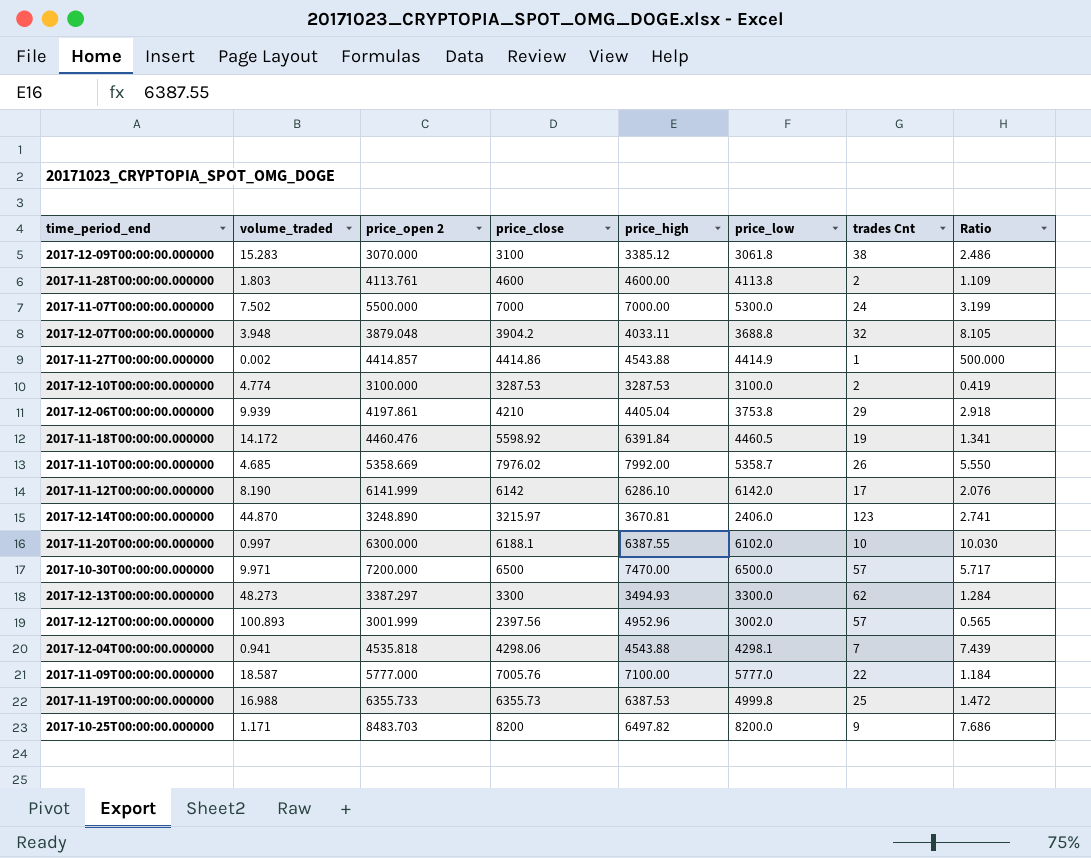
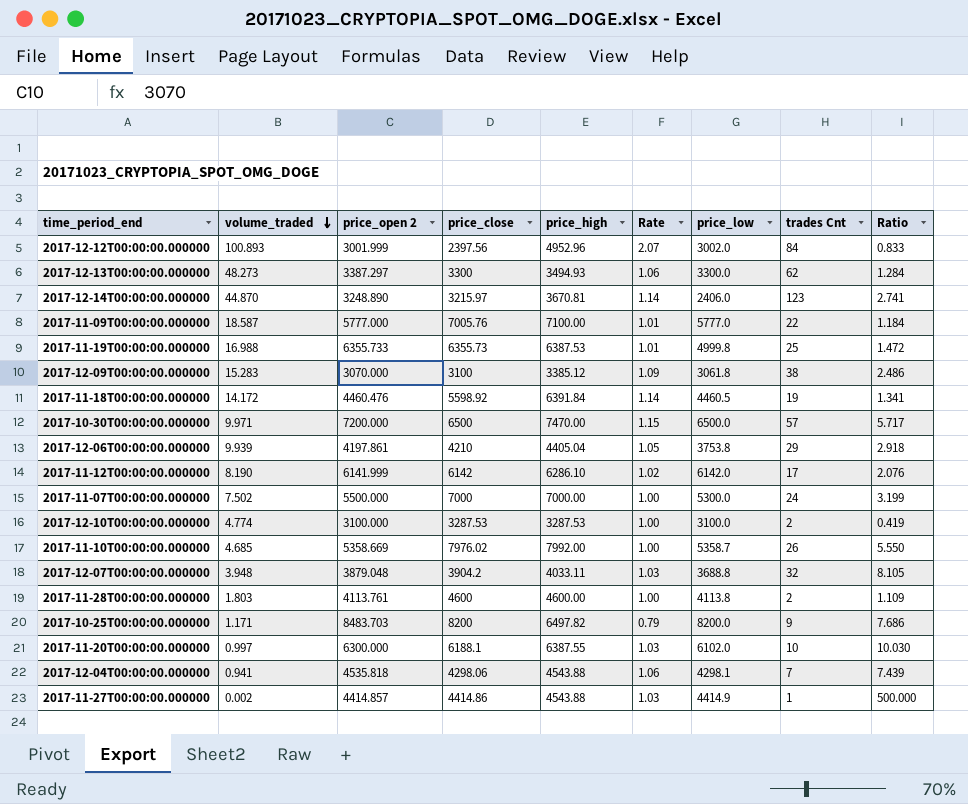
row order: none -> volume_traded descending
column Rate | formula: none -> [price_high] / [price_close]
2017-12-12T00:00:00.000000 | trades Cnt: 57 -> 84
2017-12-12T00:00:00.000000 | Ratio: 0.565 -> 0.833

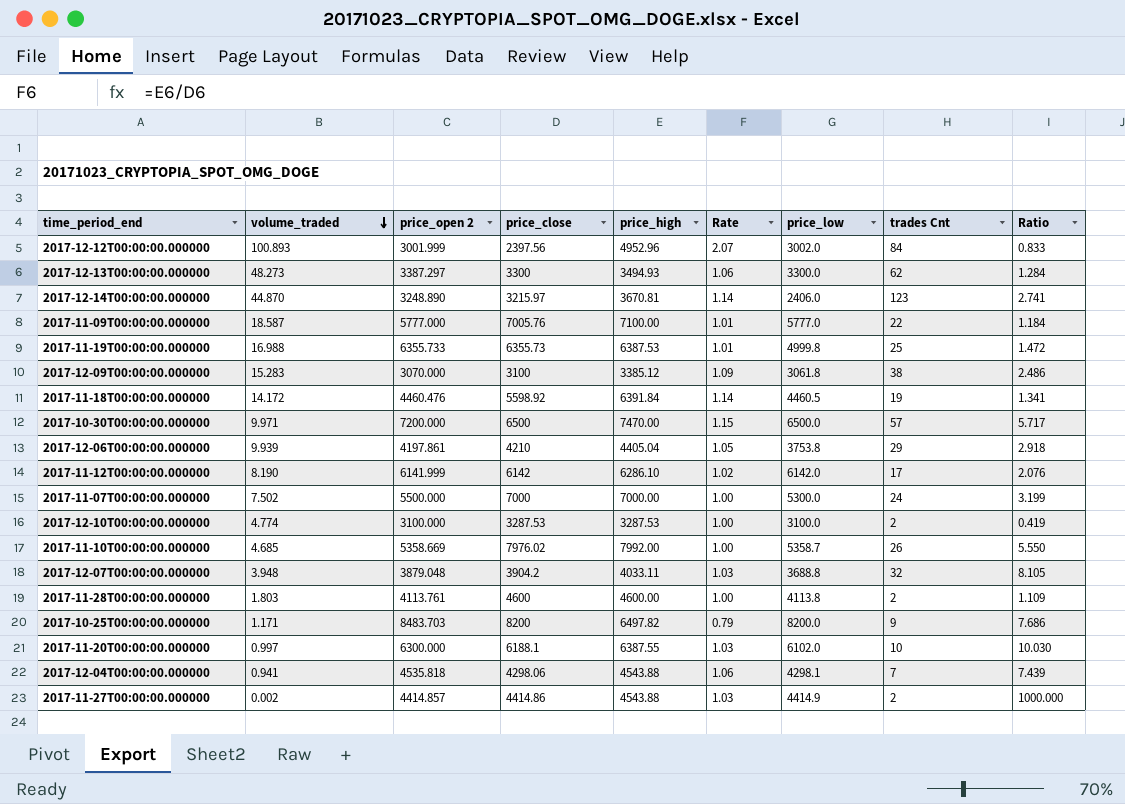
2017-11-27T00:00:00.000000 | trades Cnt: 1 -> 2
2017-11-27T00:00:00.000000 | Ratio: 500.000 -> 1000.000

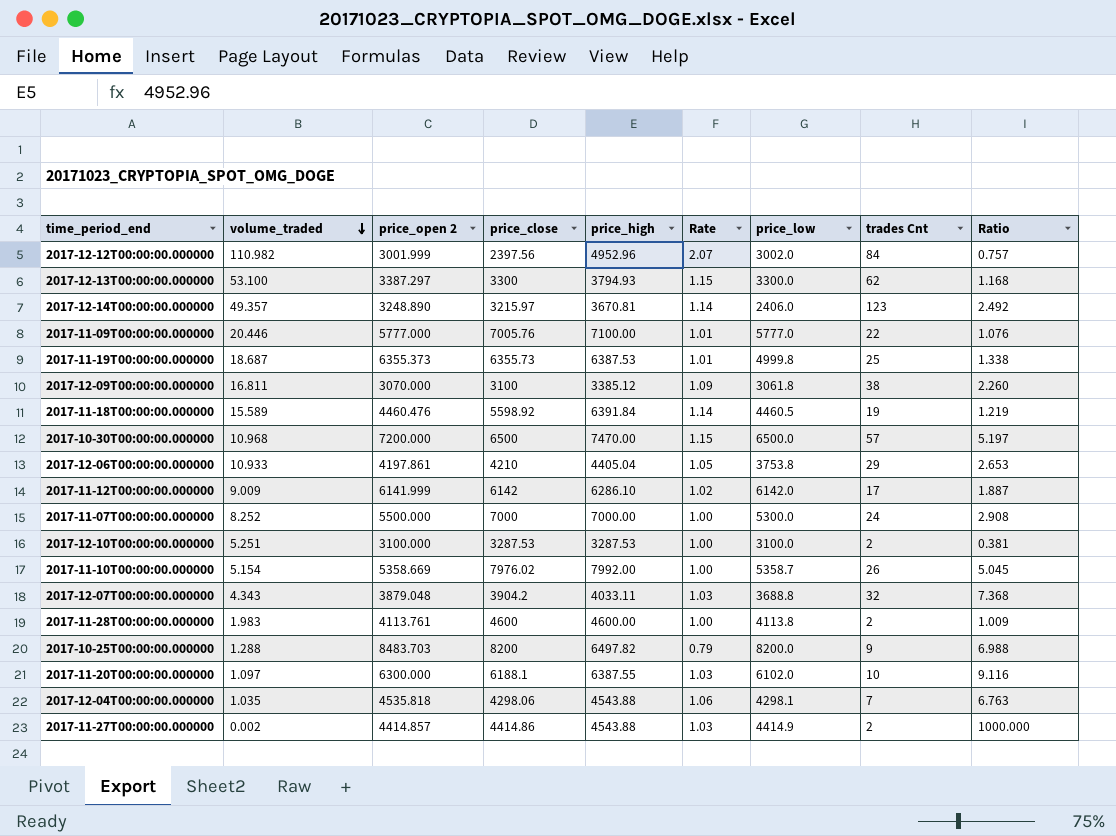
2017-12-12T00:00:00.000000 | volume_traded: 100.893 -> 110.982
2017-12-12T00:00:00.000000 | Ratio: 0.833 -> 0.757
2017-12-13T00:00:00.000000 | volume_traded: 48.273 -> 53.100
2017-12-13T00:00:00.000000 | price_high: 3494.93 -> 3794.93
2017-12-13T00:00:00.000000 | Rate: 1.06 -> 1.15
2017-12-13T00:00:00.000000 | Ratio: 1.284 -> 1.168
2017-12-14T00:00:00.000000 | volume_traded: 44.870 -> 49.357
2017-12-14T00:00:00.000000 | Ratio: 2.741 -> 2.492
2017-11-09T00:00:00.000000 | volume_traded: 18.587 -> 20.446
2017-11-09T00:00:00.000000 | Ratio: 1.184 -> 1.076
2017-11-19T00:00:00.000000 | volume_traded: 16.988 -> 18.687
2017-11-19T00:00:00.000000 | price_open 2: 6355.733 -> 6355.373
2017-11-19T00:00:00.000000 | Ratio: 1.472 -> 1.338
2017-12-09T00:00:00.000000 | volume_traded: 15.283 -> 16.811
2017-12-09T00:00:00.000000 | Ratio: 2.486 -> 2.260
2017-11-18T00:00:00.000000 | volume_traded: 14.172 -> 15.589
2017-11-18T00:00:00.000000 | Ratio: 1.341 -> 1.219
2017-10-30T00:00:00.000000 | volume_traded: 9.971 -> 10.968
2017-10-30T00:00:00.000000 | Ratio: 5.717 -> 5.197
2017-12-06T00:00:00.000000 | volume_traded: 9.939 -> 10.933
2017-12-06T00:00:00.000000 | Ratio: 2.918 -> 2.653
2017-11-12T00:00:00.000000 | volume_traded: 8.190 -> 9.009
2017-11-12T00:00:00.000000 | Ratio: 2.076 -> 1.887
2017-11-07T00:00:00.000000 | volume_traded: 7.502 -> 8.252
2017-11-07T00:00:00.000000 | Ratio: 3.199 -> 2.908
2017-12-10T00:00:00.000000 | volume_traded: 4.774 -> 5.251
2017-12-10T00:00:00.000000 | Ratio: 0.419 -> 0.381
2017-11-10T00:00:00.000000 | volume_traded: 4.685 -> 5.154
2017-11-10T00:00:00.000000 | Ratio: 5.550 -> 5.045
2017-12-07T00:00:00.000000 | volume_traded: 3.948 -> 4.343
2017-12-07T00:00:00.000000 | Ratio: 8.105 -> 7.368
2017-11-28T00:00:00.000000 | volume_traded: 1.803 -> 1.983
2017-11-28T00:00:00.000000 | Ratio: 1.109 -> 1.009
2017-10-25T00:00:00.000000 | volume_traded: 1.171 -> 1.288
2017-10-25T00:00:00.000000 | Ratio: 7.686 -> 6.988
2017-11-20T00:00:00.000000 | volume_traded: 0.997 -> 1.097
2017-11-20T00:00:00.000000 | Ratio: 10.030 -> 9.116
2017-12-04T00:00:00.000000 | volume_traded: 0.941 -> 1.035
2017-12-04T00:00:00.000000 | Ratio: 7.439 -> 6.763

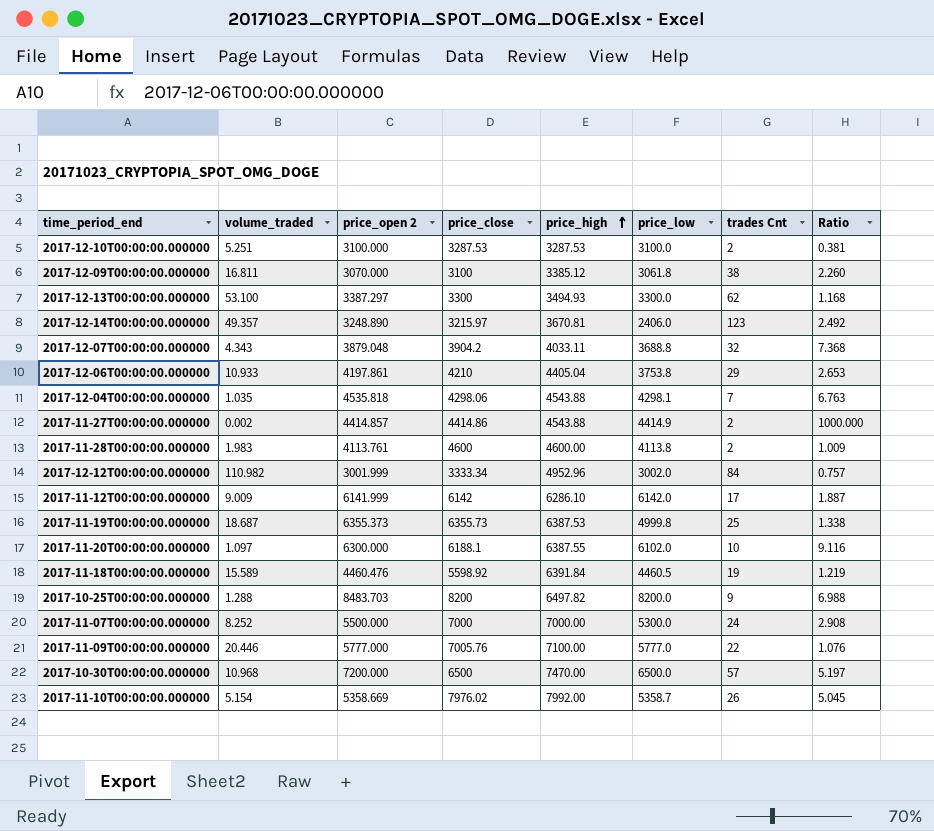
row order: volume_traded descending -> price_high ascending
column Rate | formula: [price_high] / [price_close] -> none
2017-12-13T00:00:00.000000 | price_high: 3794.93 -> 3494.93
2017-12-12T00:00:00.000000 | price_close: 2397.56 -> 3333.34

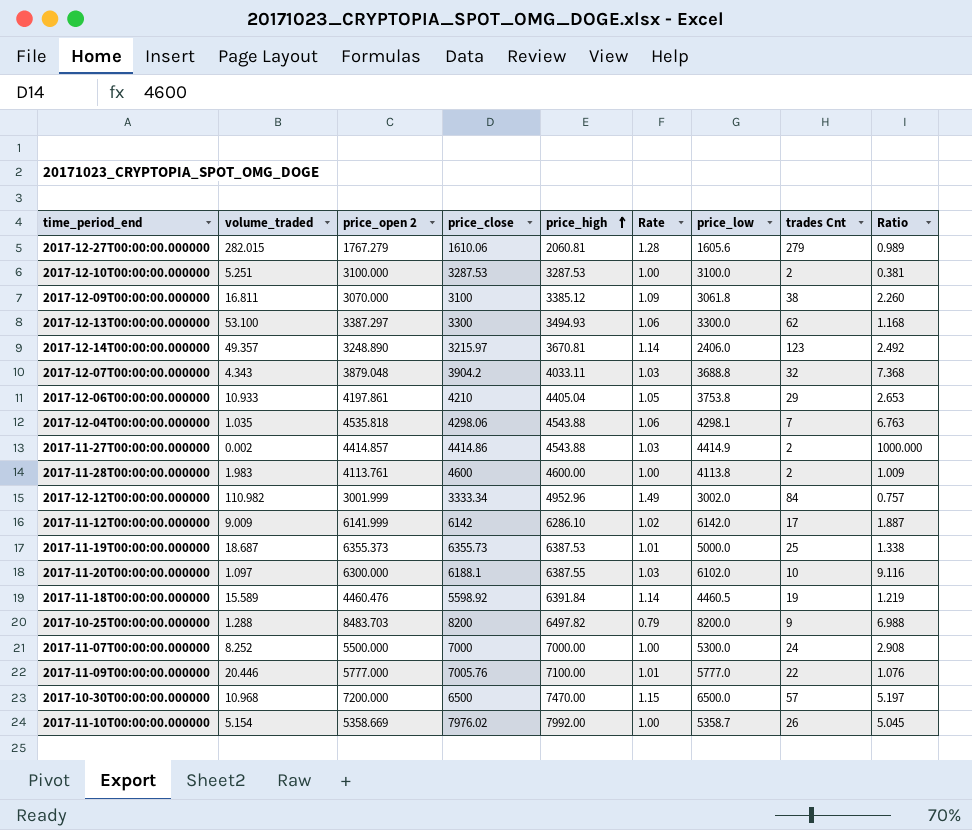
column Rate | formula: none -> [price_high] / [price_close]
row 2017-12-27T00:00:00.000000: none -> 282.015 | 1767.279 | 1610.06 | 2060.81 | 1.28 | 1605.6 | 279 | 0.989
2017-11-19T00:00:00.000000 | price_low: 4999.8 -> 5000.0

